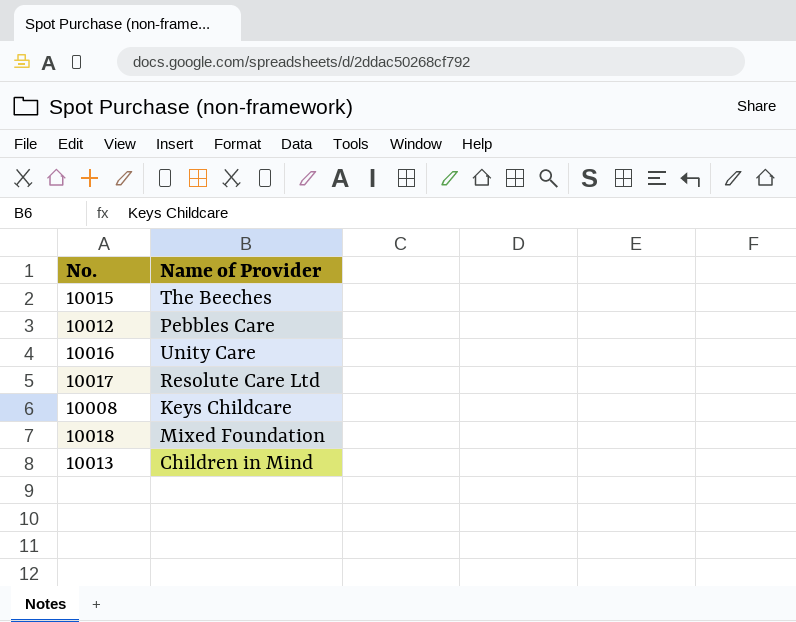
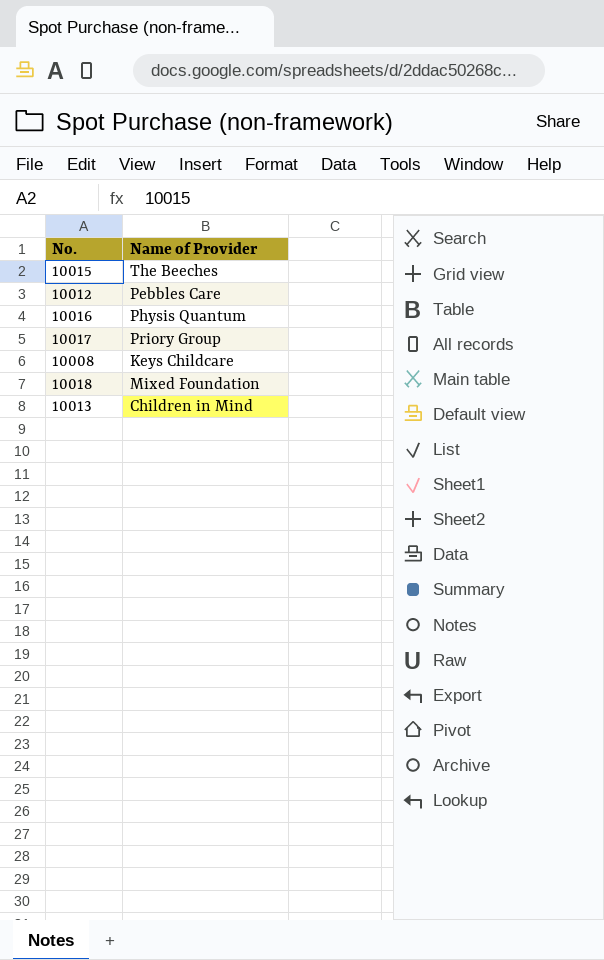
10016 | Name of Provider: Unity Care -> Physis Quantum
10017 | Name of Provider: Resolute Care Ltd -> Priory Group

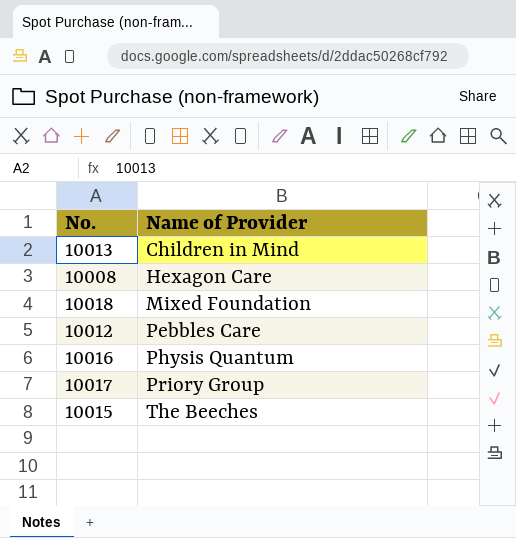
row order: none -> Name of Provider ascending
10008 | Name of Provider: Keys Childcare -> Hexagon Care

